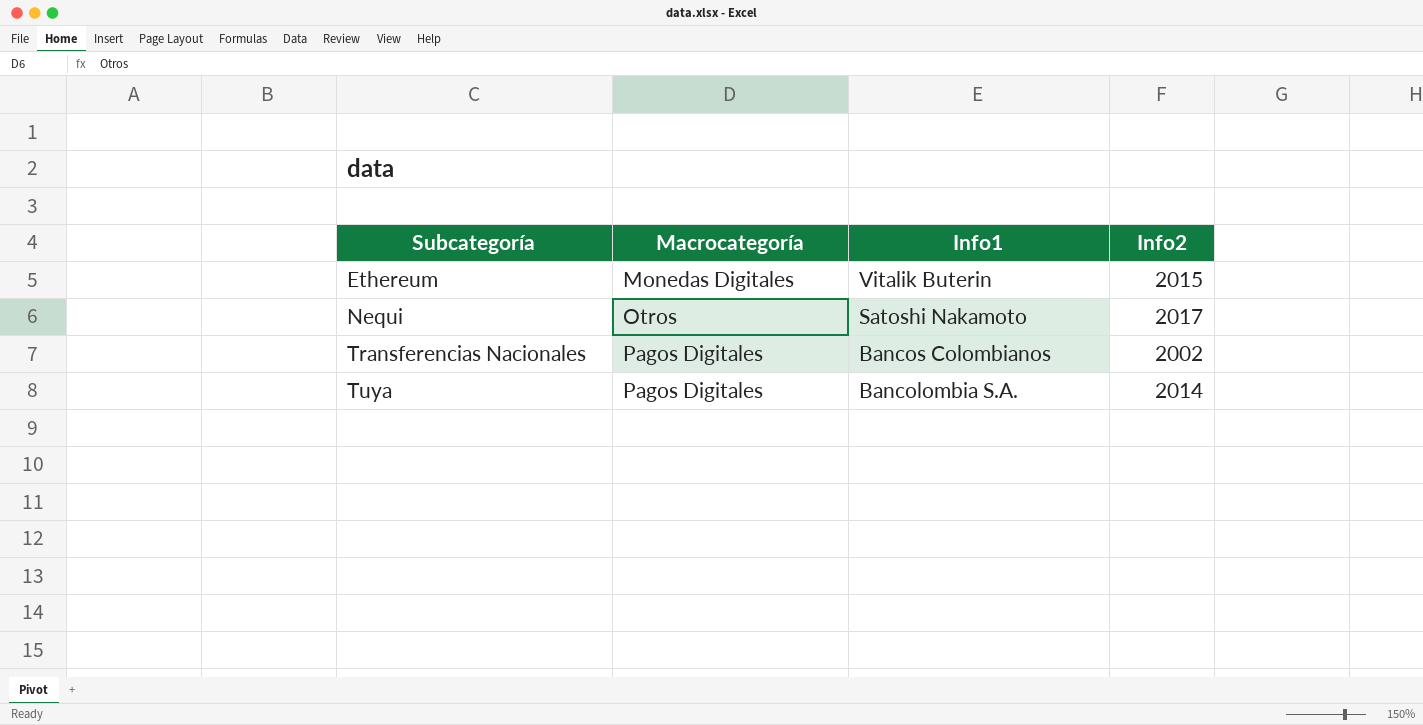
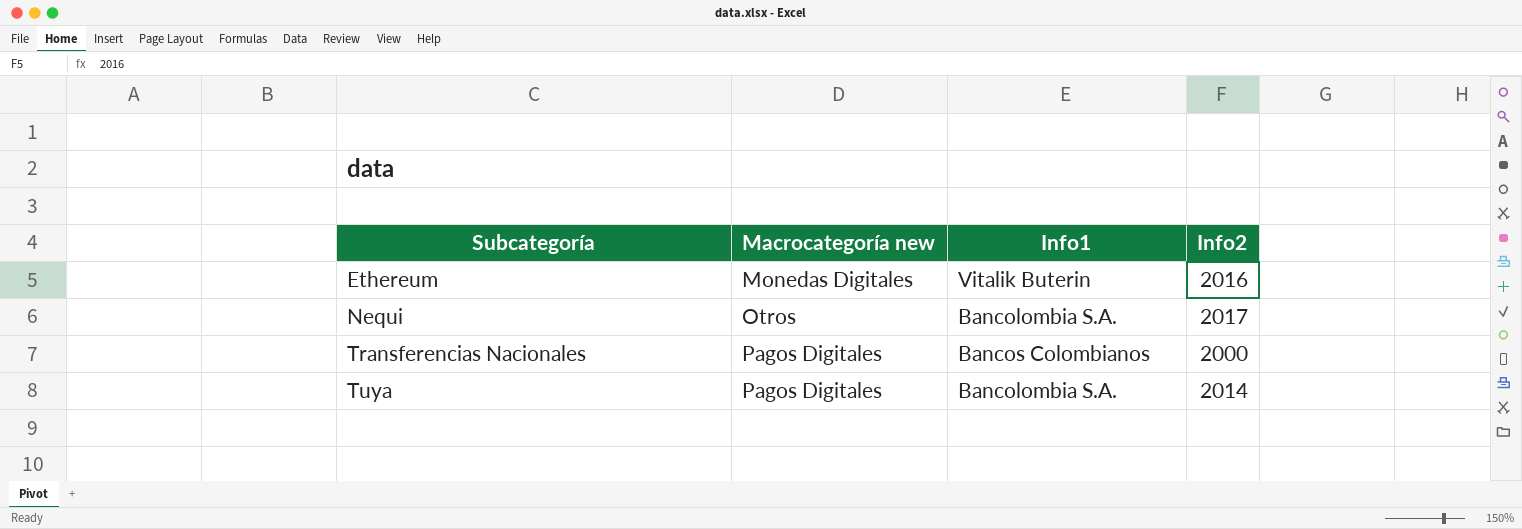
column name: Macrocategoría -> Macrocategoría new
Ethereum | Info2: 2015 -> 2016
Nequi | Info1: Satoshi Nakamoto -> Bancolombia S.A.
Transferencias Nacionales | Info2: 2002 -> 2000

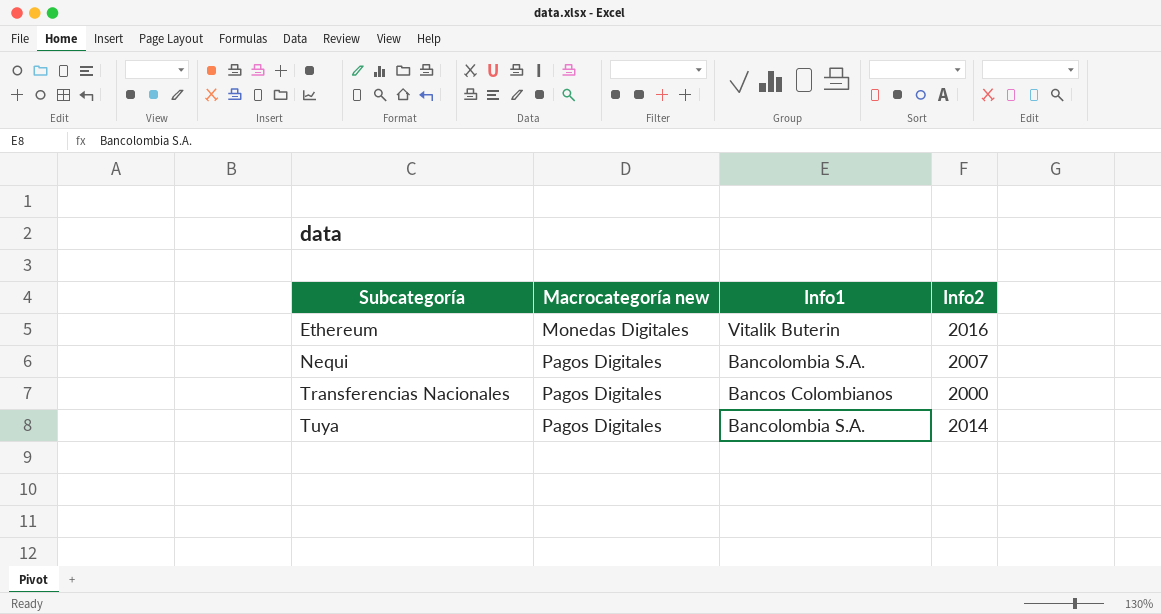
Nequi | Macrocategoría new: Otros -> Pagos Digitales
Nequi | Info2: 2017 -> 2007

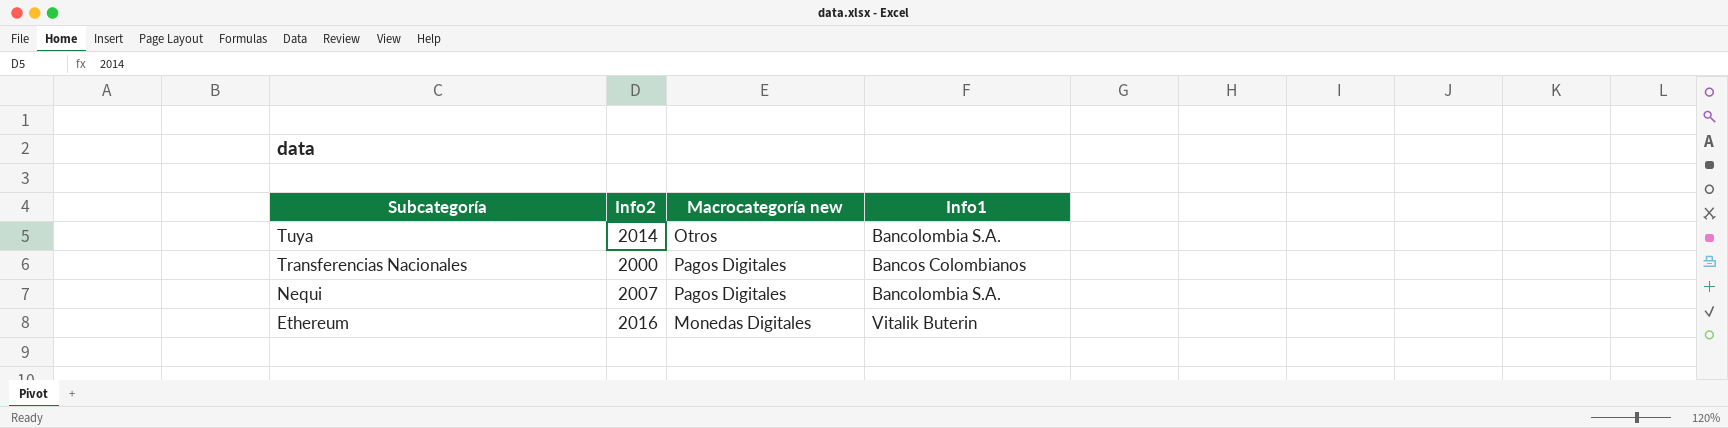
row order: Subcategoría ascending -> Subcategoría descending
column Info2 | position: 4 -> 2
Tuya | Macrocategoría new: Pagos Digitales -> Otros

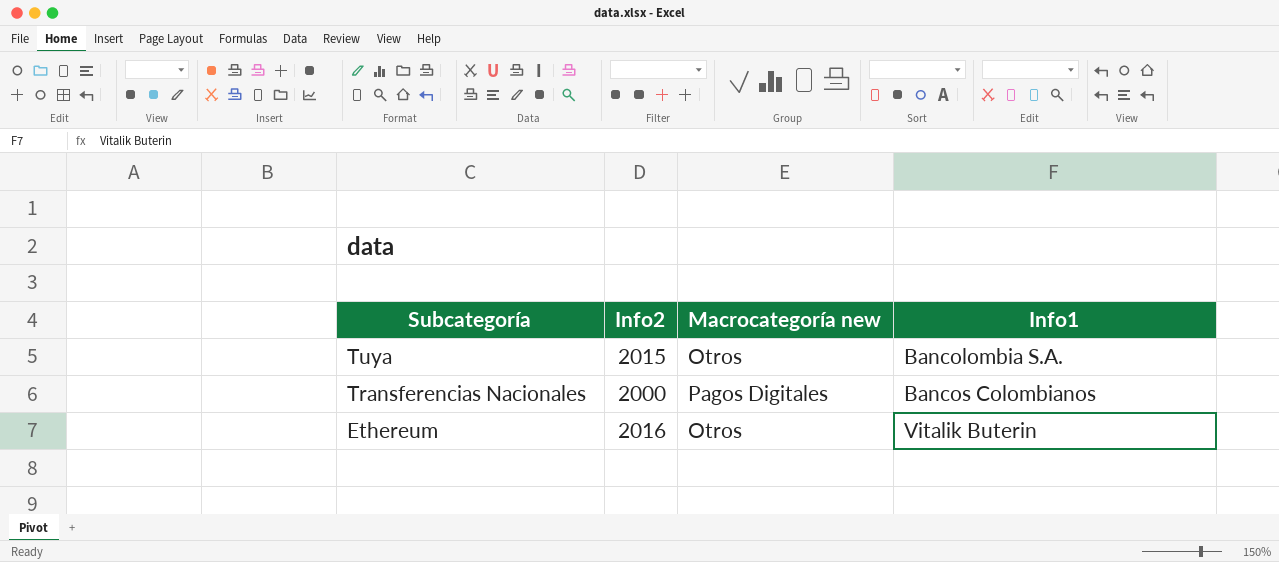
row Nequi: 2007 | Pagos Digitales | Bancolombia S.A. -> none
Tuya | Info2: 2014 -> 2015
Ethereum | Macrocategoría new: Monedas Digitales -> Otros

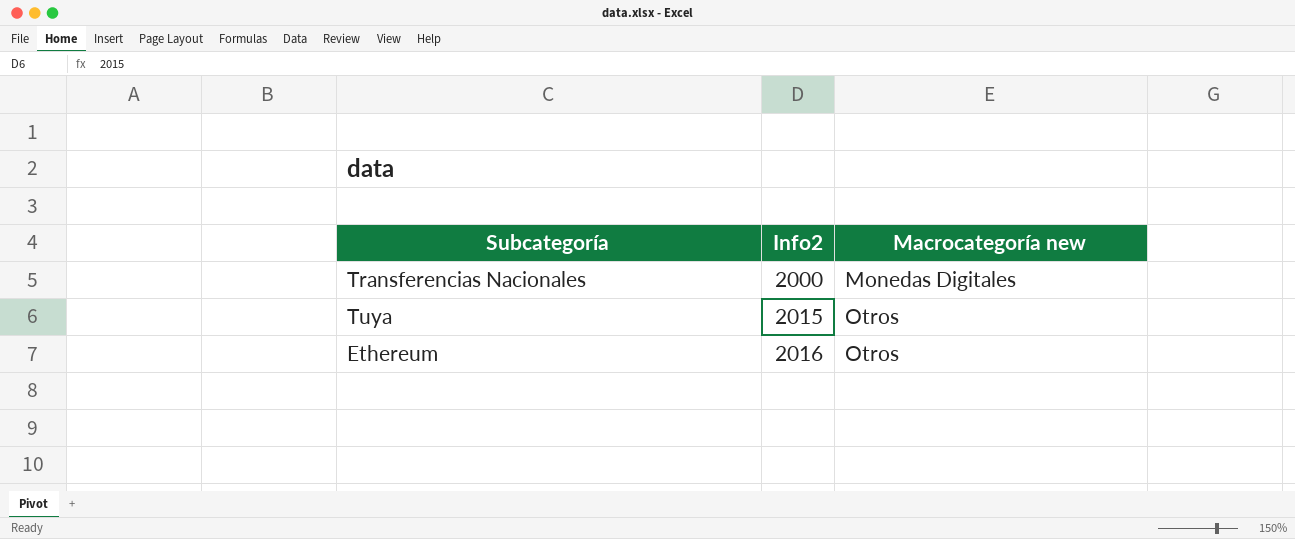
row order: Subcategoría descending -> Info2 ascending
column Info1 | position: 4 -> none
Transferencias Nacionales | Macrocategoría new: Pagos Digitales -> Monedas Digitales

